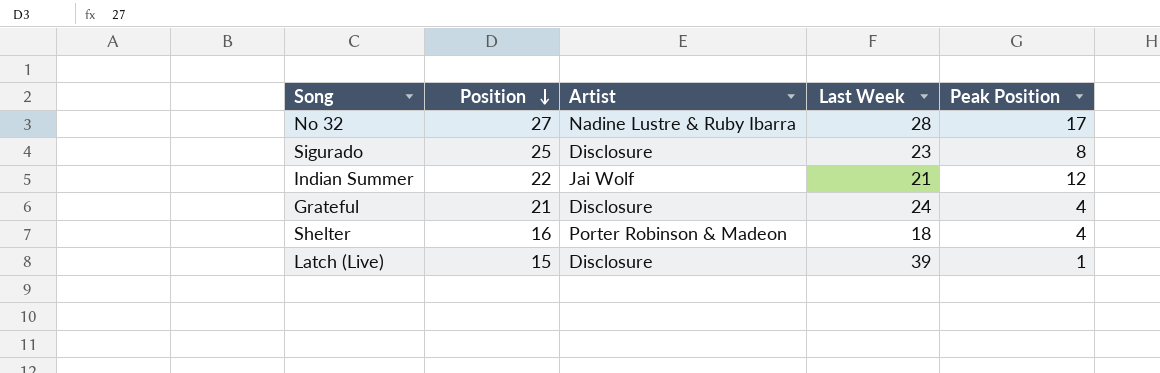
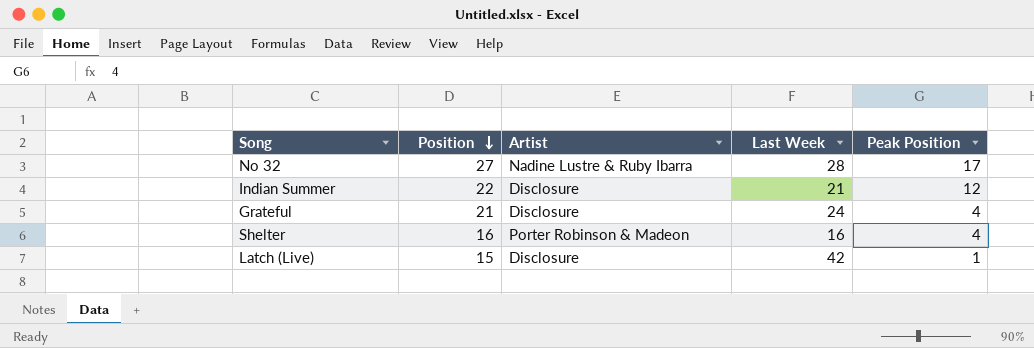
row Sigurado: 25 | Disclosure | 23 | 8 -> none
Indian Summer | Artist: Jai Wolf -> Disclosure
Shelter | Last Week: 18 -> 16
Latch (Live) | Last Week: 39 -> 42

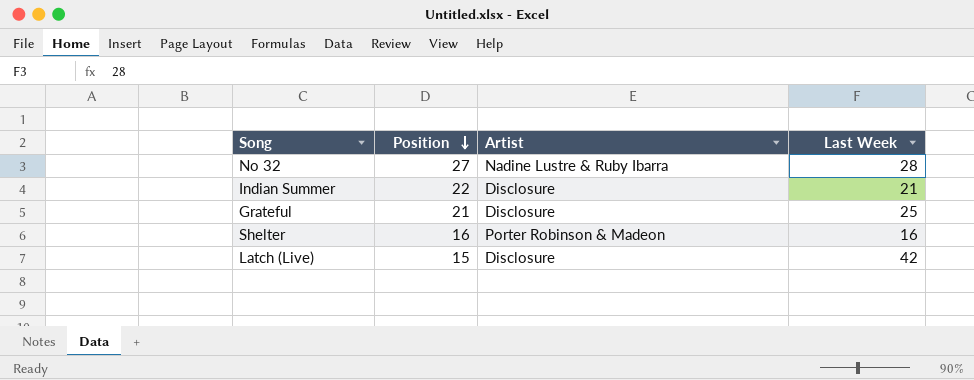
column Peak Position | position: 5 -> none
Grateful | Last Week: 24 -> 25

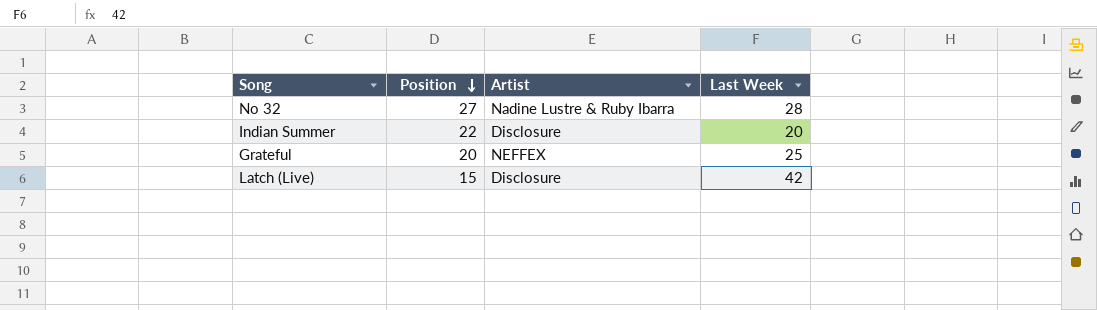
row Shelter: 16 | Porter Robinson & Madeon | 16 -> none
Indian Summer | Last Week: 21 -> 20
Grateful | Position: 21 -> 20
Grateful | Artist: Disclosure -> NEFFEX

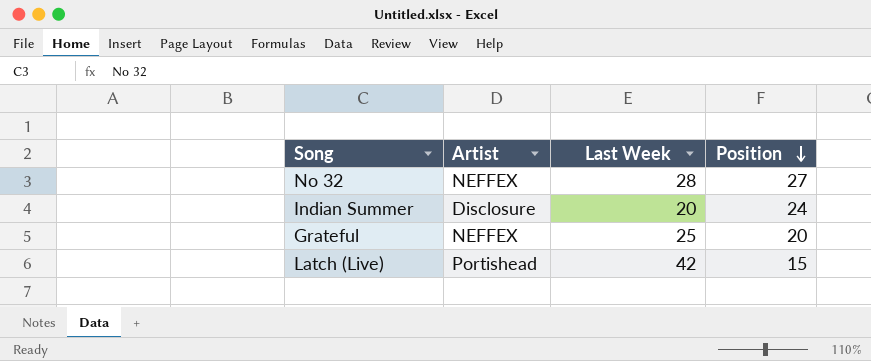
column Position | position: 2 -> 4
No 32 | Artist: Nadine Lustre & Ruby Ibarra -> NEFFEX
Indian Summer | Position: 22 -> 24
Latch (Live) | Artist: Disclosure -> Portishead

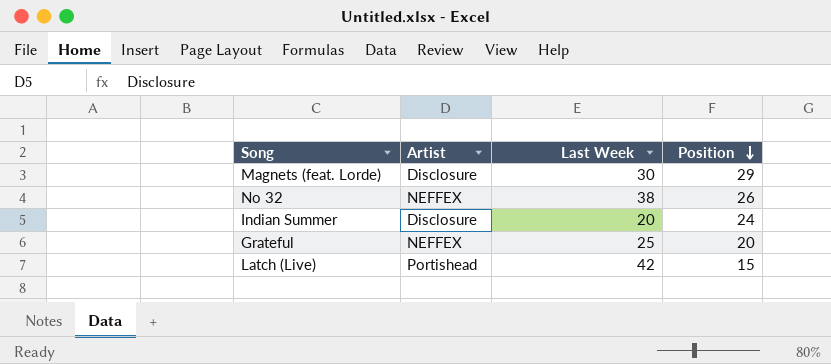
row Magnets (feat. Lorde): none -> Disclosure | 30 | 29
No 32 | Last Week: 28 -> 38
No 32 | Position: 27 -> 26

